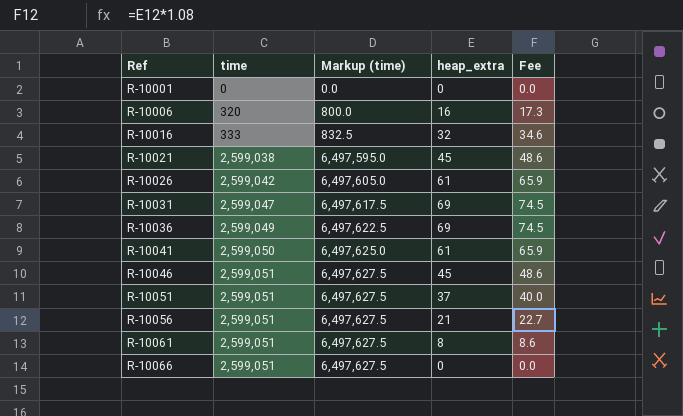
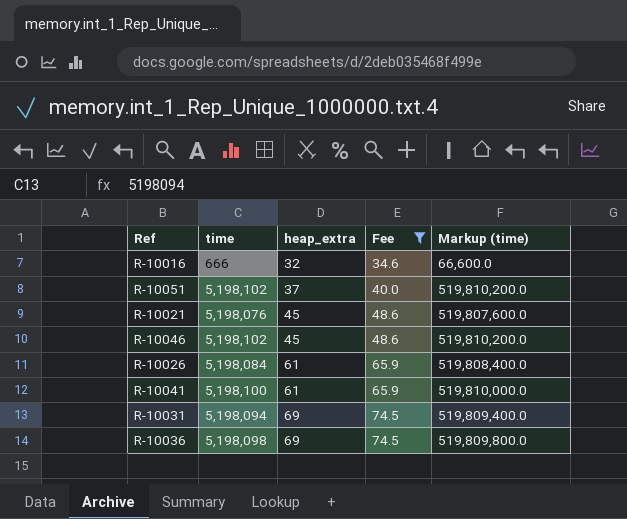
filter: none -> Fee >= 34.6
row order: Ref ascending -> heap_extra ascending
column Markup (time) | formula: [time] * 2.5 -> [time] * 100
column Markup (time) | position: 3 -> 5
R-10016 | time: 333 -> 666
R-10051 | time: 2,599,051 -> 5,198,102
R-10021 | time: 2,599,038 -> 5,198,076
R-10046 | time: 2,599,051 -> 5,198,102
R-10026 | time: 2,599,042 -> 5,198,084
R-10041 | time: 2,599,050 -> 5,198,100
R-10031 | time: 2,599,047 -> 5,198,094
R-10036 | time: 2,599,049 -> 5,198,098

